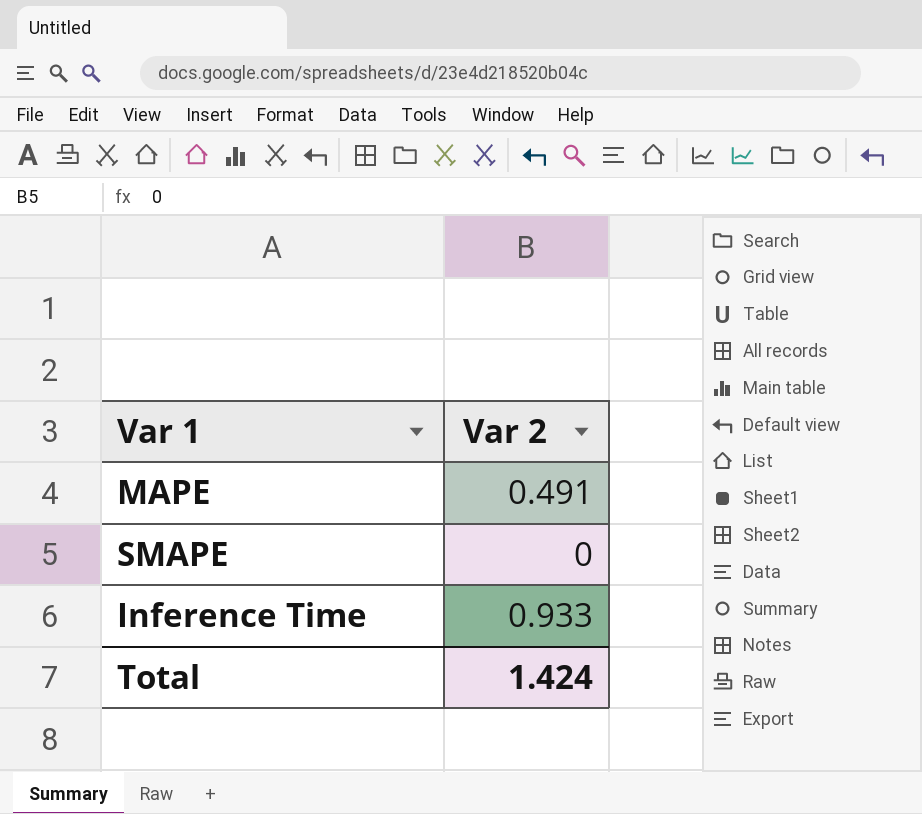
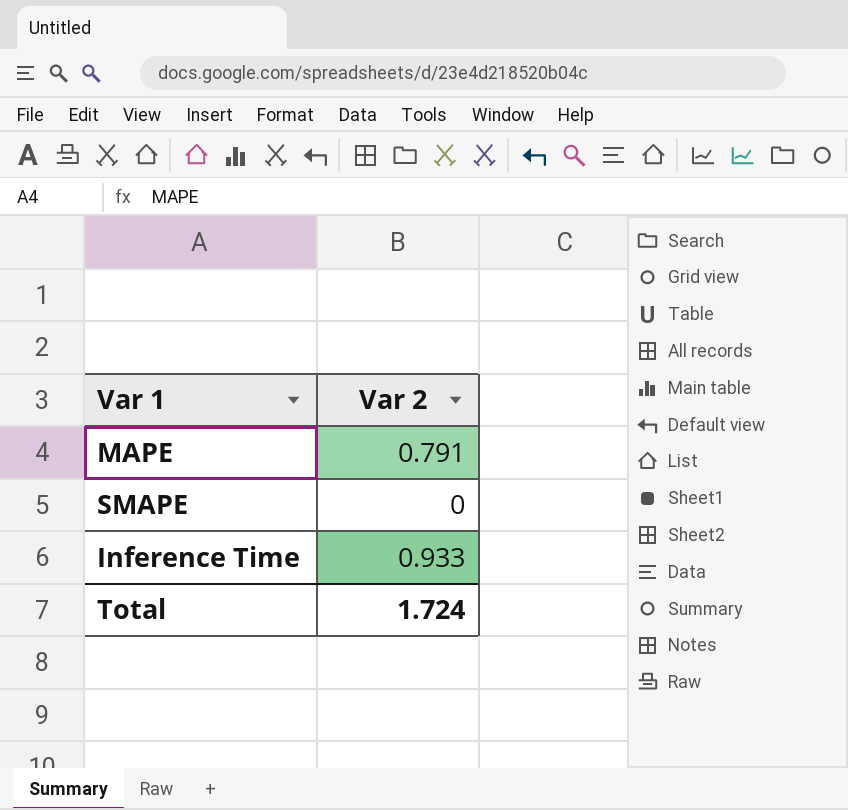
MAPE | Var 2: 0.491 -> 0.791
Total | Var 2: 1.424 -> 1.724

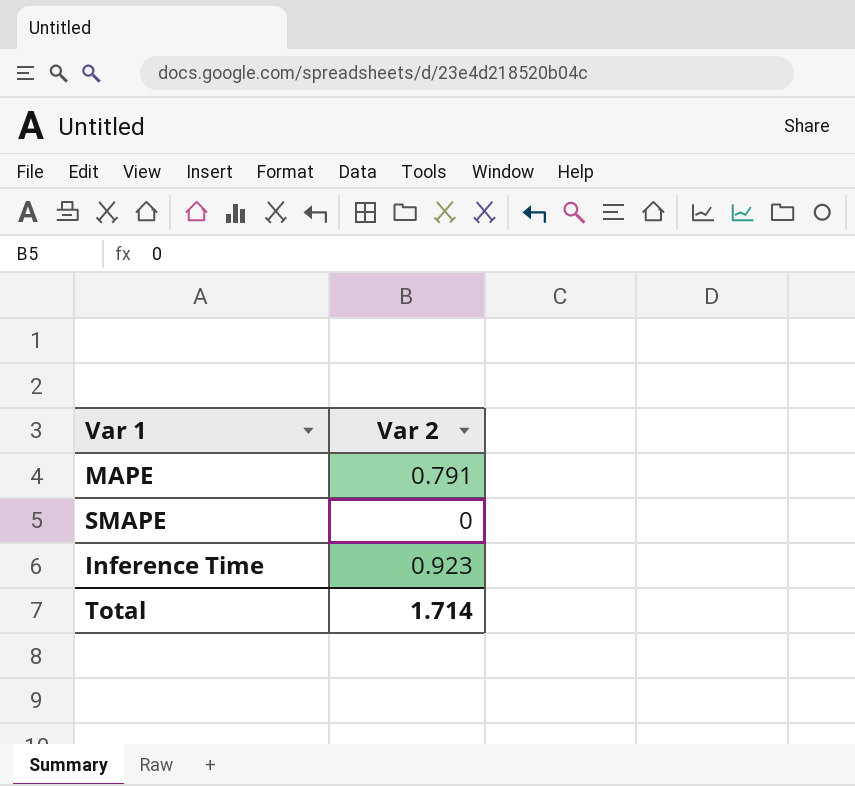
Inference Time | Var 2: 0.933 -> 0.923
Total | Var 2: 1.724 -> 1.714

